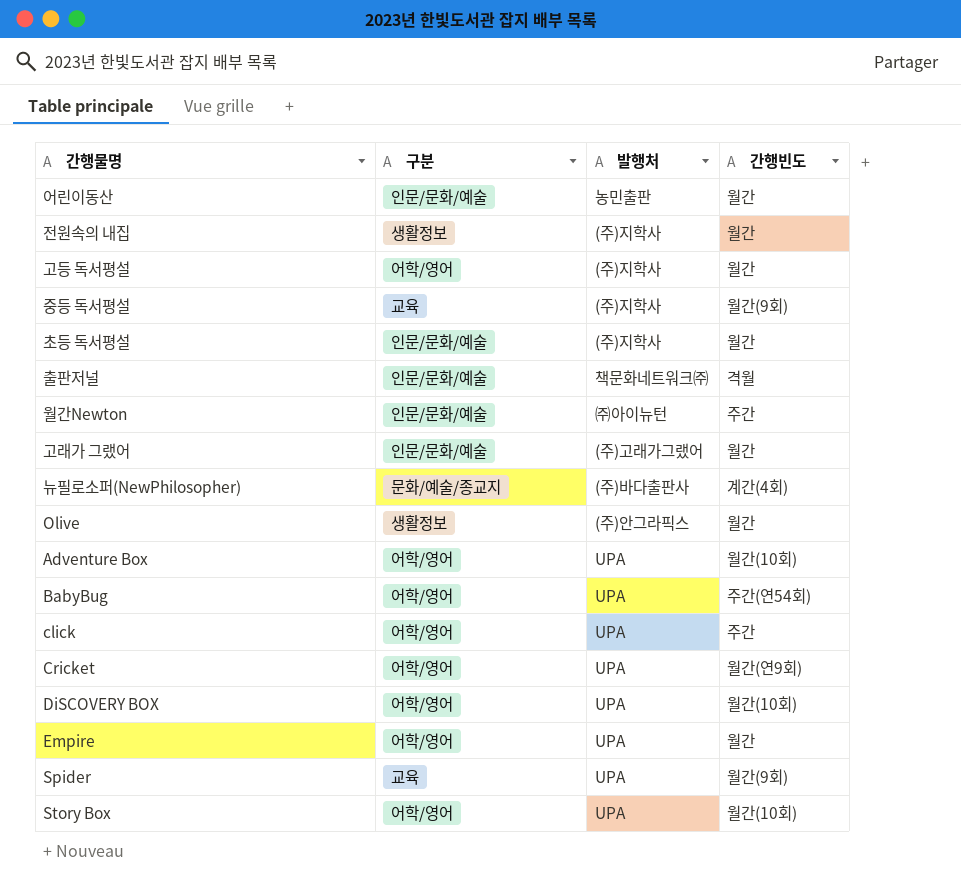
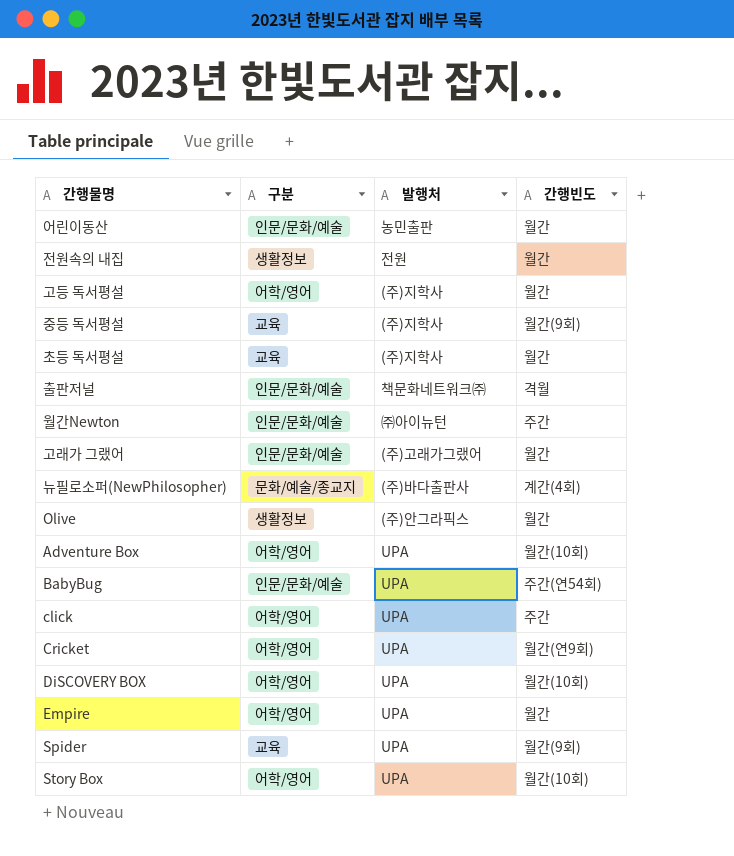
전원속의 내집 | 발행처: (주)지학사 -> 전원
초등 독서평설 | 구분: 인문/문화/예술 -> 교육
BabyBug | 구분: 어학/영어 -> 인문/문화/예술

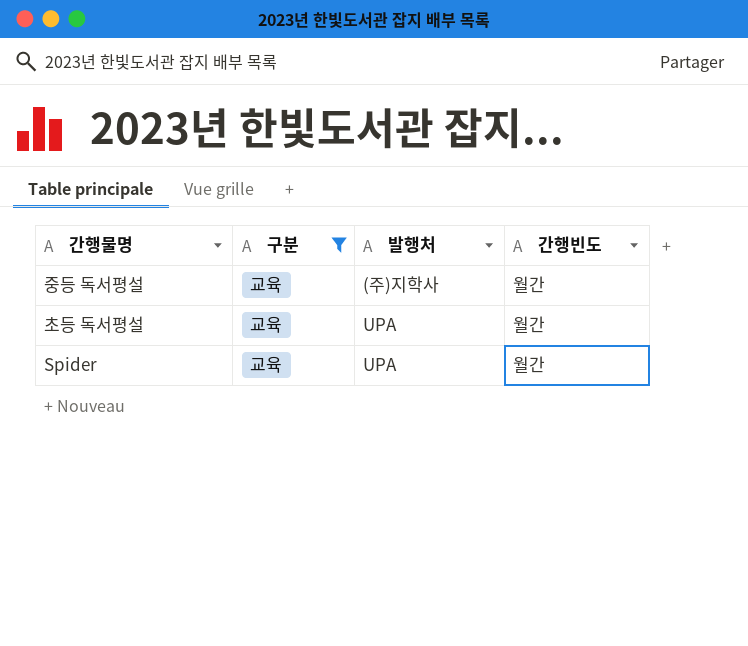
filter: none -> 구분 = 교육
중등 독서평설 | 간행빈도: 월간(9회) -> 월간
초등 독서평설 | 발행처: (주)지학사 -> UPA
Spider | 간행빈도: 월간(9회) -> 월간

